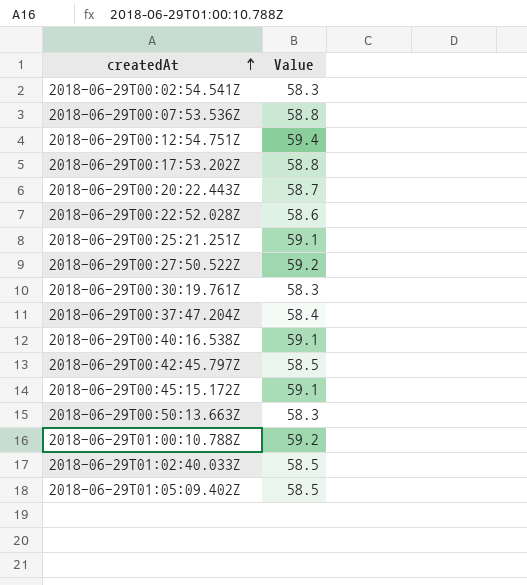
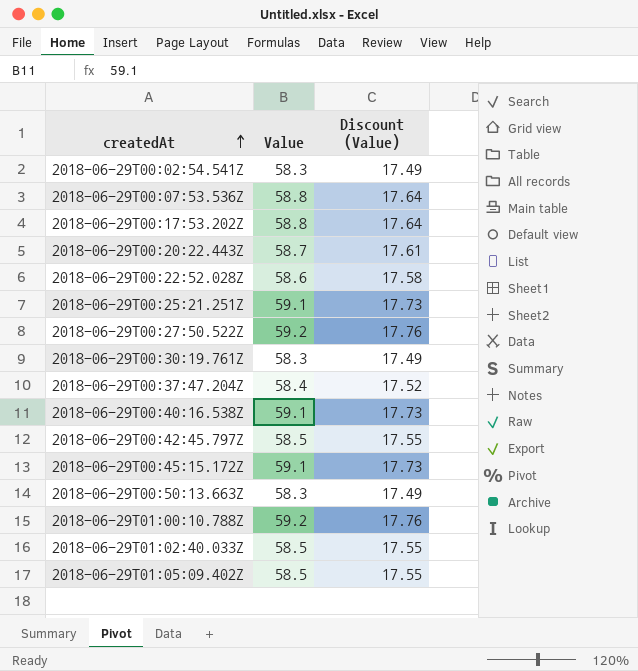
column Discount (Value) | formula: none -> [Value] * 0.3
row 2018-06-29T00:12:54.751Z: 59.4 -> none

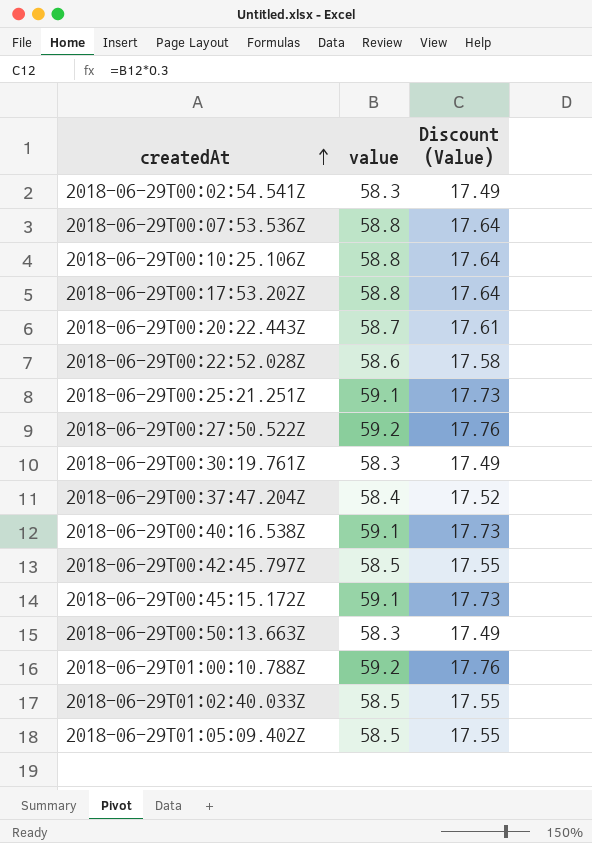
column name: Value -> value
row 2018-06-29T00:10:25.106Z: none -> 58.8 | 17.64

